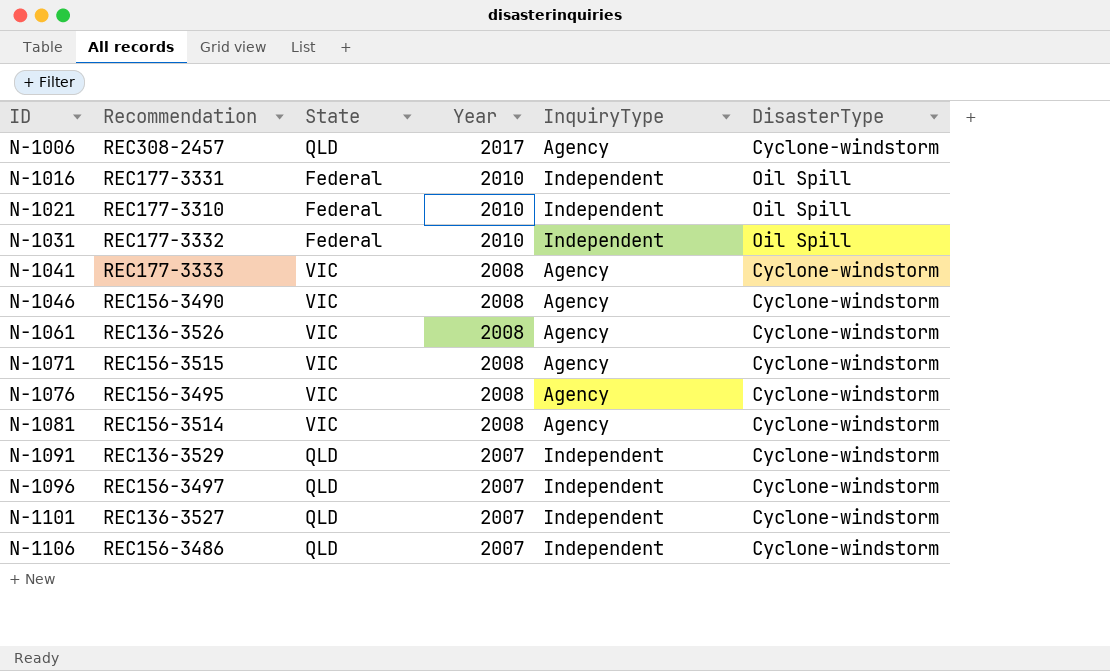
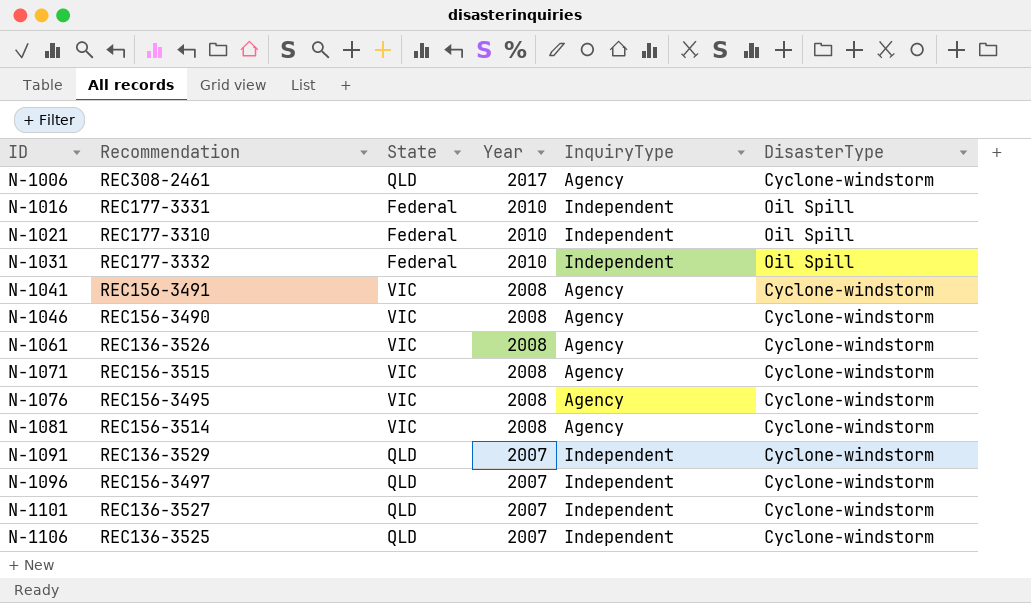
N-1006 | Recommendation: REC308-2457 -> REC308-2461
N-1041 | Recommendation: REC177-3333 -> REC156-3491
N-1106 | Recommendation: REC156-3486 -> REC136-3525

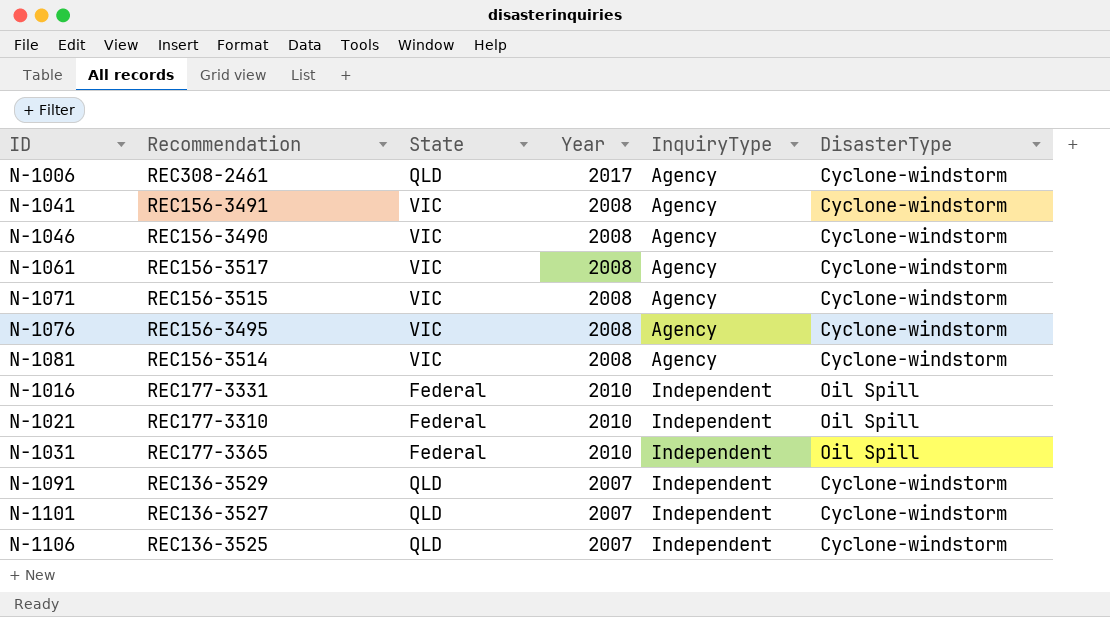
row order: ID ascending -> InquiryType ascending
row N-1096: REC156-3497 | QLD | 2007 | Independent | Cyclone-windstorm -> none
N-1061 | Recommendation: REC136-3526 -> REC156-3517
N-1031 | Recommendation: REC177-3332 -> REC177-3365

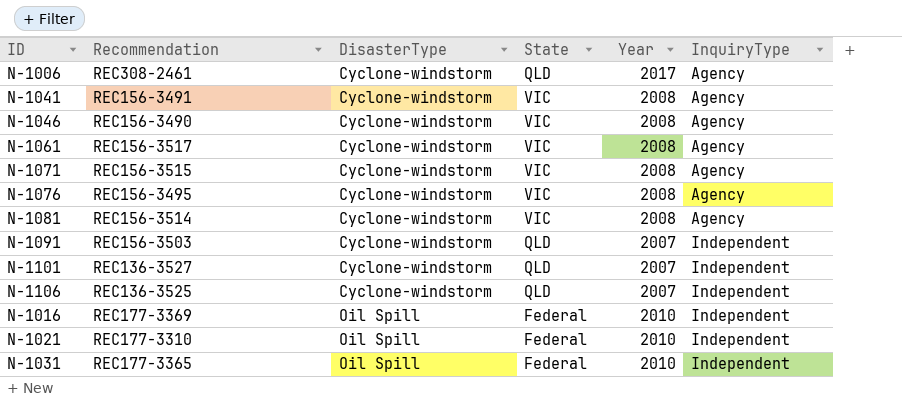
row order: InquiryType ascending -> DisasterType ascending
column DisasterType | position: 6 -> 3
N-1091 | Recommendation: REC136-3529 -> REC156-3503
N-1016 | Recommendation: REC177-3331 -> REC177-3369

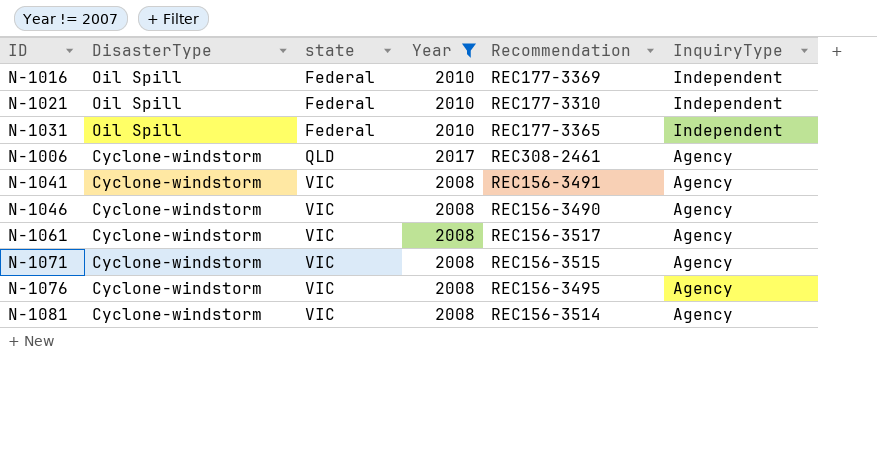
filter: none -> Year != 2007
row order: DisasterType ascending -> DisasterType descending
column name: State -> state
column Recommendation | position: 2 -> 5

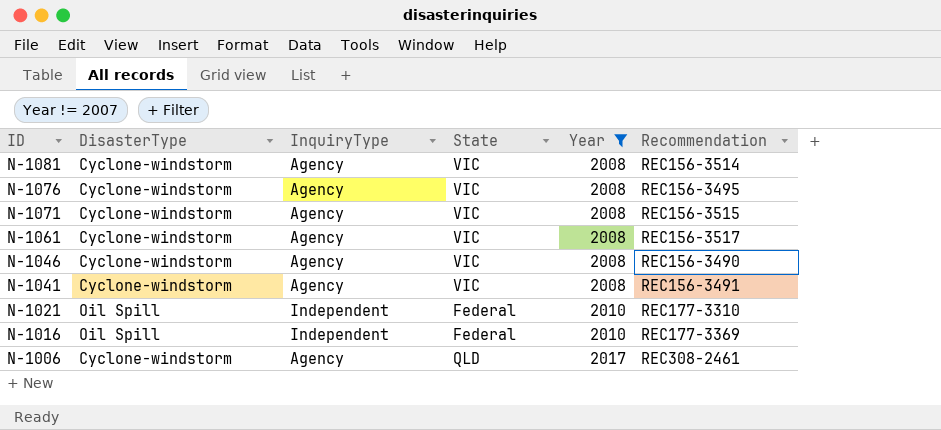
row order: DisasterType descending -> ID descending
column InquiryType | position: 6 -> 3
column name: state -> State
row N-1031: Oil Spill | Federal | 2010 | REC177-3365 | Independent -> none

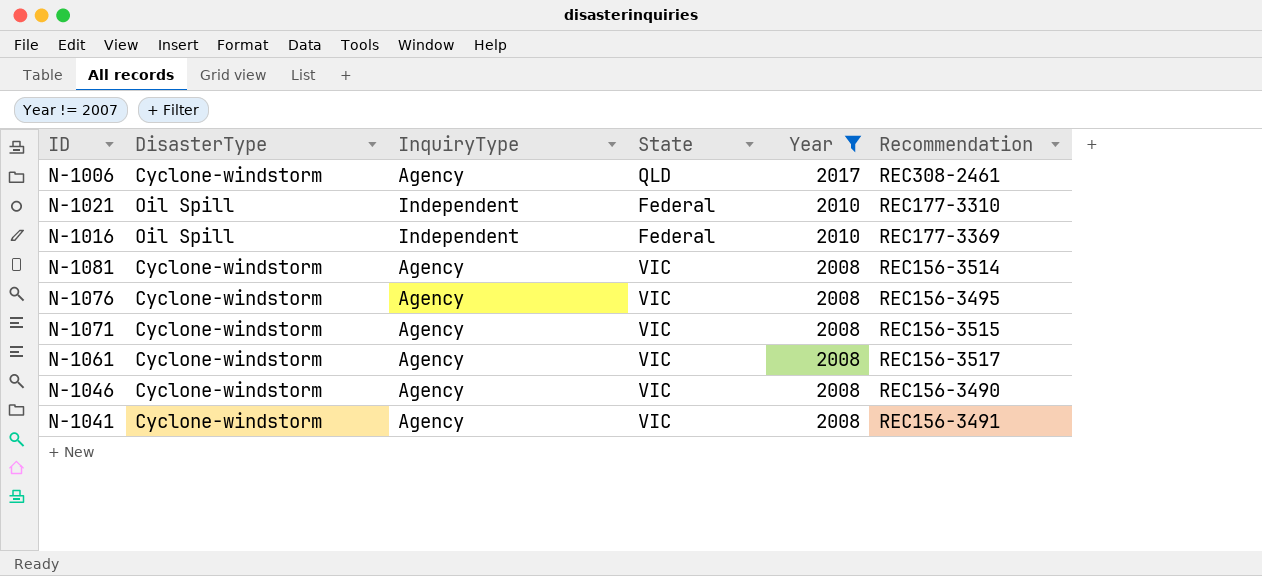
row order: ID descending -> Year descending

